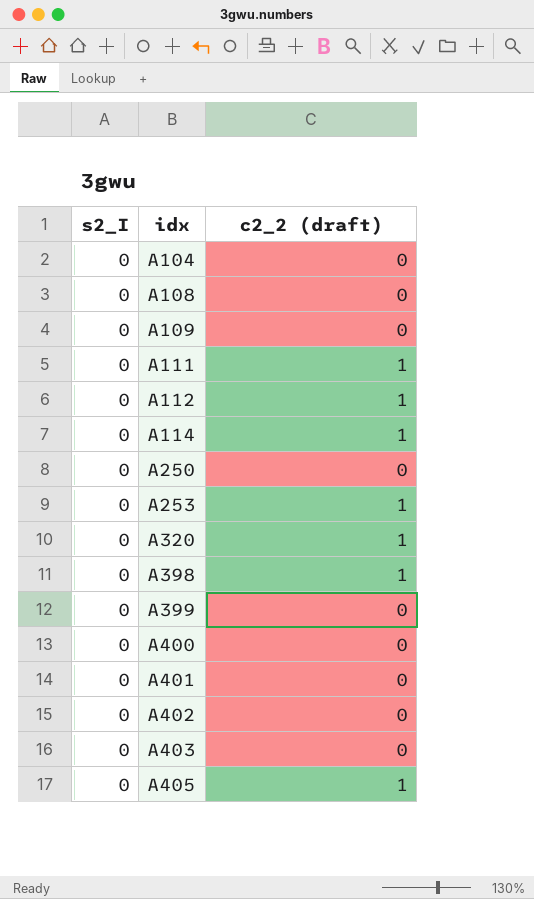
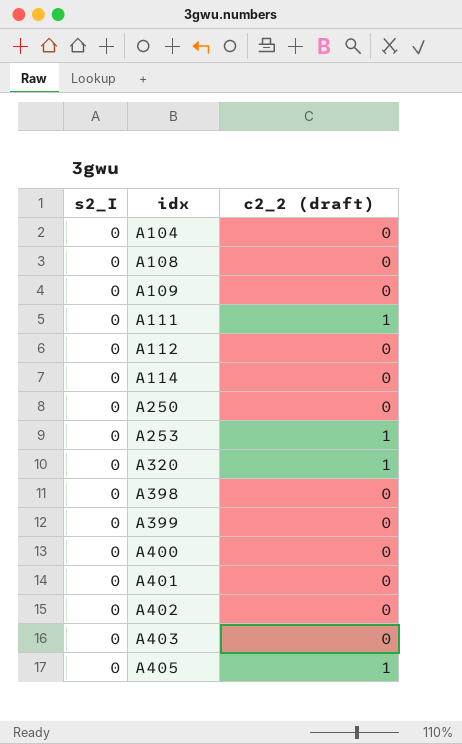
A112 | c2_2 (draft): 1 -> 0
A114 | c2_2 (draft): 1 -> 0
A398 | c2_2 (draft): 1 -> 0

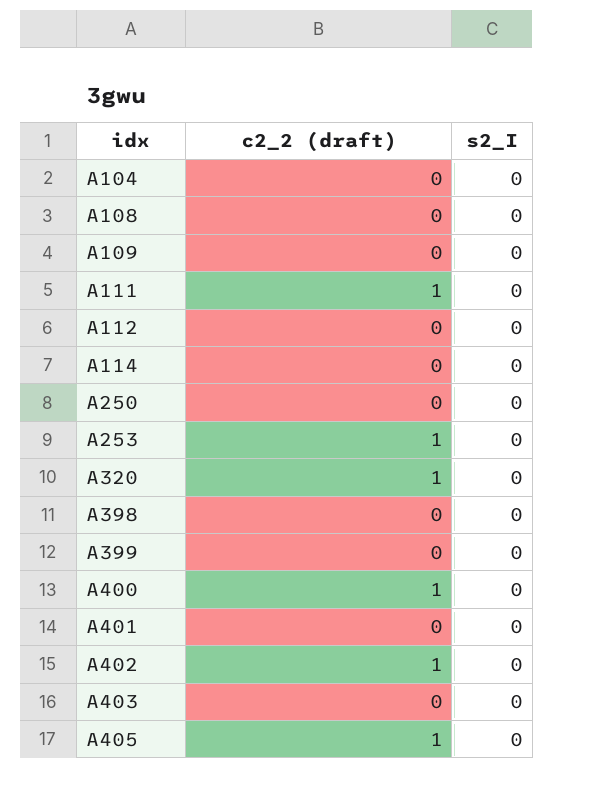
column s2_I | position: 1 -> 3
A400 | c2_2 (draft): 0 -> 1
A402 | c2_2 (draft): 0 -> 1

